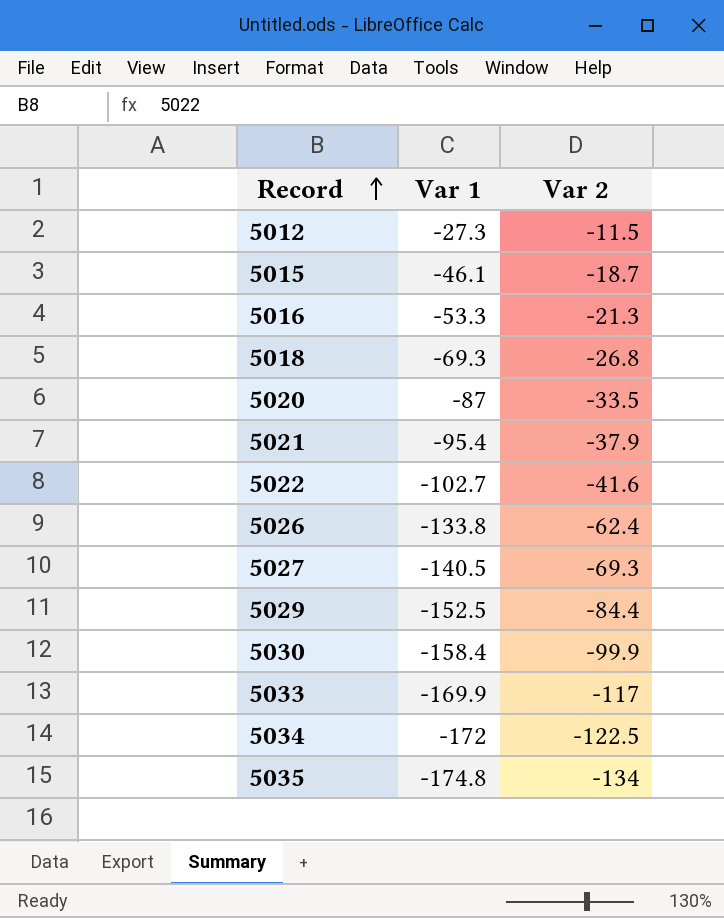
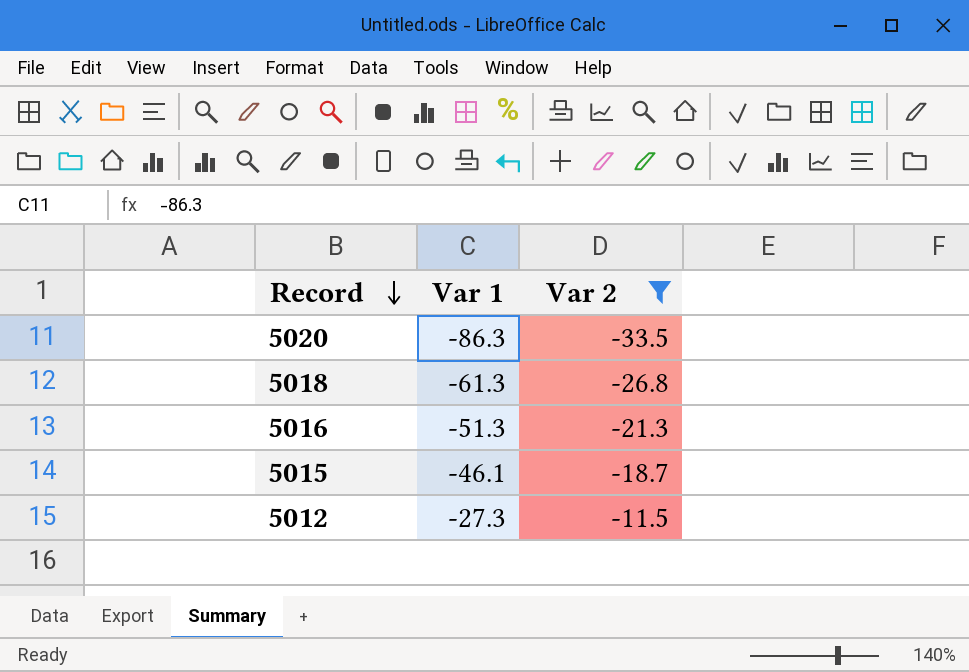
filter: none -> Var 2 >= -33.5
row order: Record ascending -> Record descending
5020 | Var 1: -87 -> -86.3
5018 | Var 1: -69.3 -> -61.3
5016 | Var 1: -53.3 -> -51.3

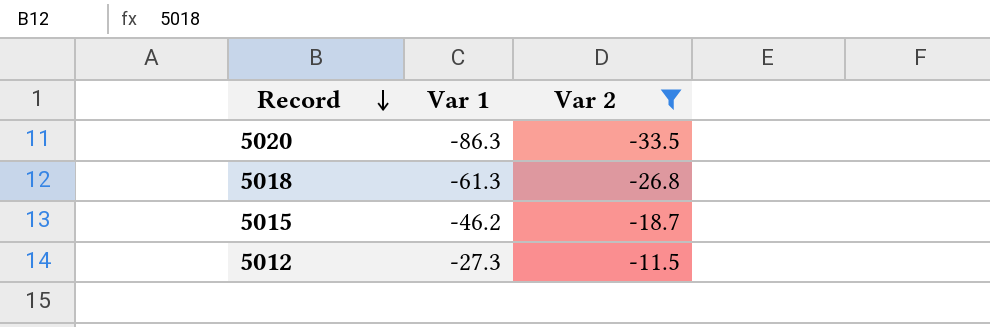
row 5016: -51.3 | -21.3 -> none
5015 | Var 1: -46.1 -> -46.2

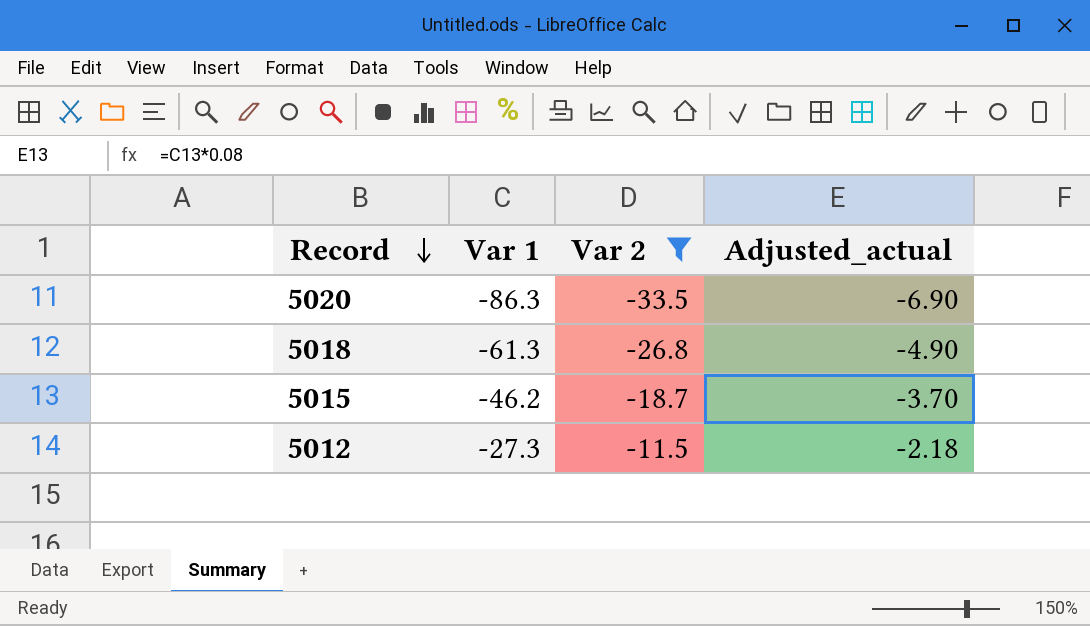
column Adjusted_actual | formula: none -> [Var 1] * 0.08

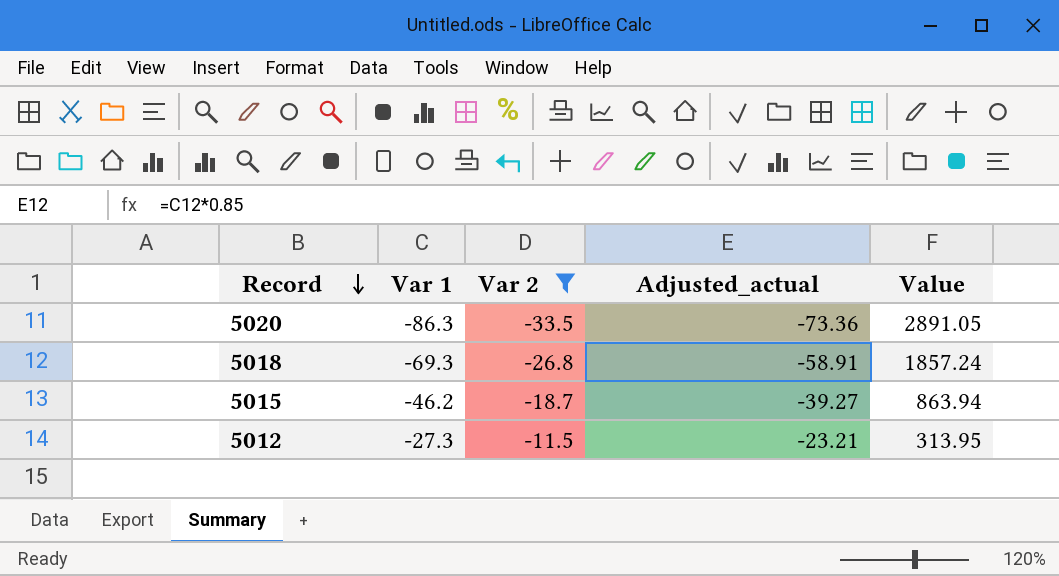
column Adjusted_actual | formula: [Var 1] * 0.08 -> [Var 1] * 0.85
column Value | formula: none -> [Var 1] * [Var 2]
5018 | Var 1: -61.3 -> -69.3

